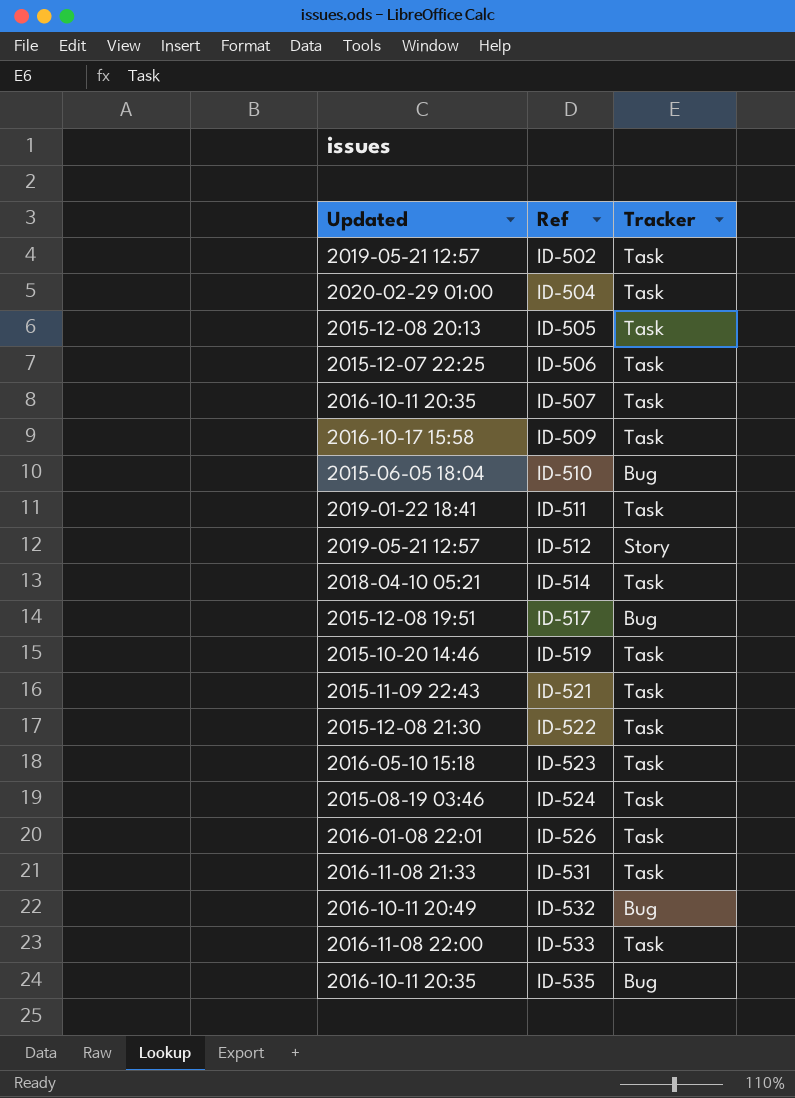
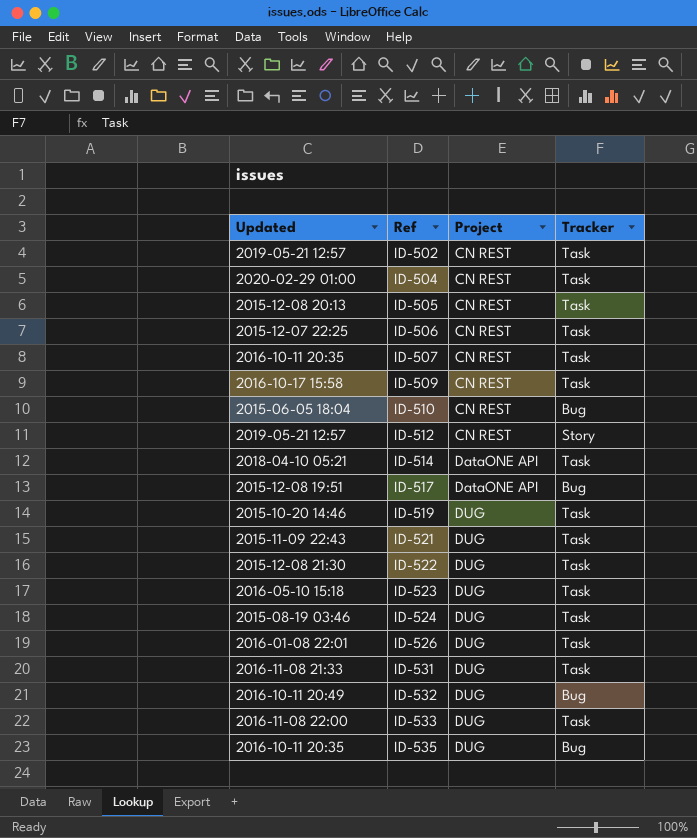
column Project | position: none -> 3
row ID-511: 2019-01-22 18:41 | Task -> none

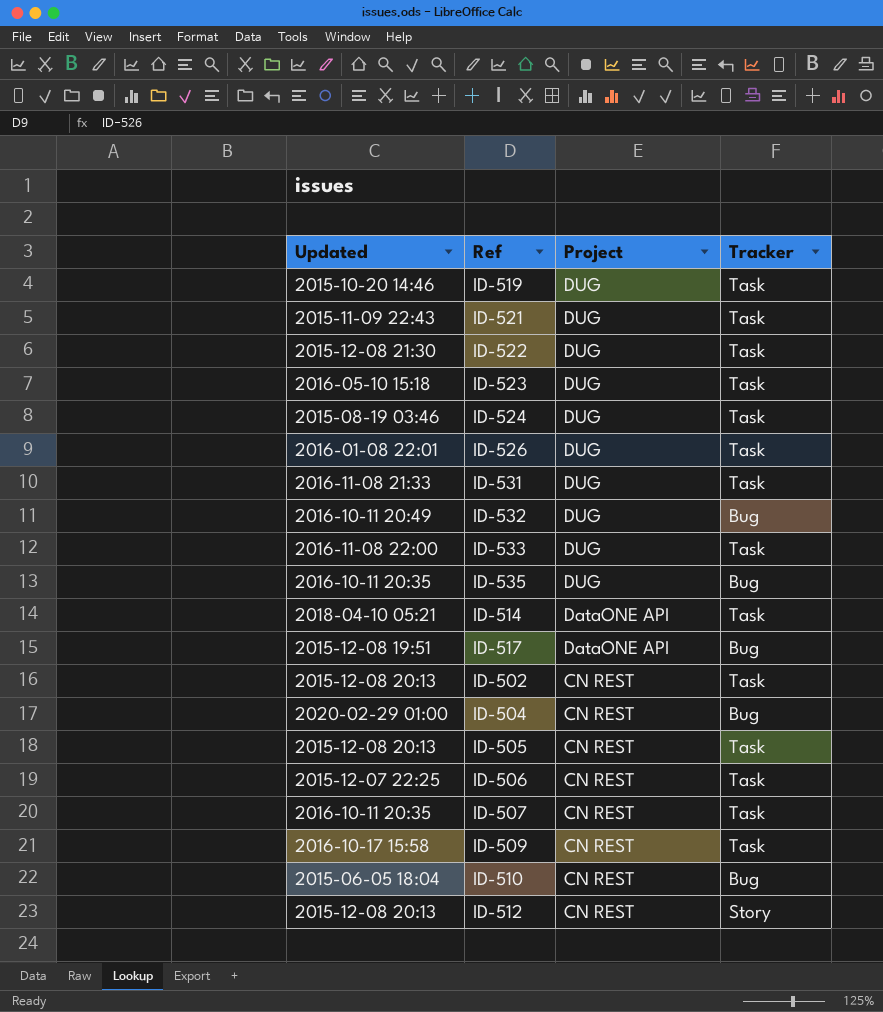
row order: Ref ascending -> Project descending
ID-502 | Updated: 2019-05-21 12:57 -> 2015-12-08 20:13
ID-504 | Tracker: Task -> Bug
ID-512 | Updated: 2019-05-21 12:57 -> 2015-12-08 20:13

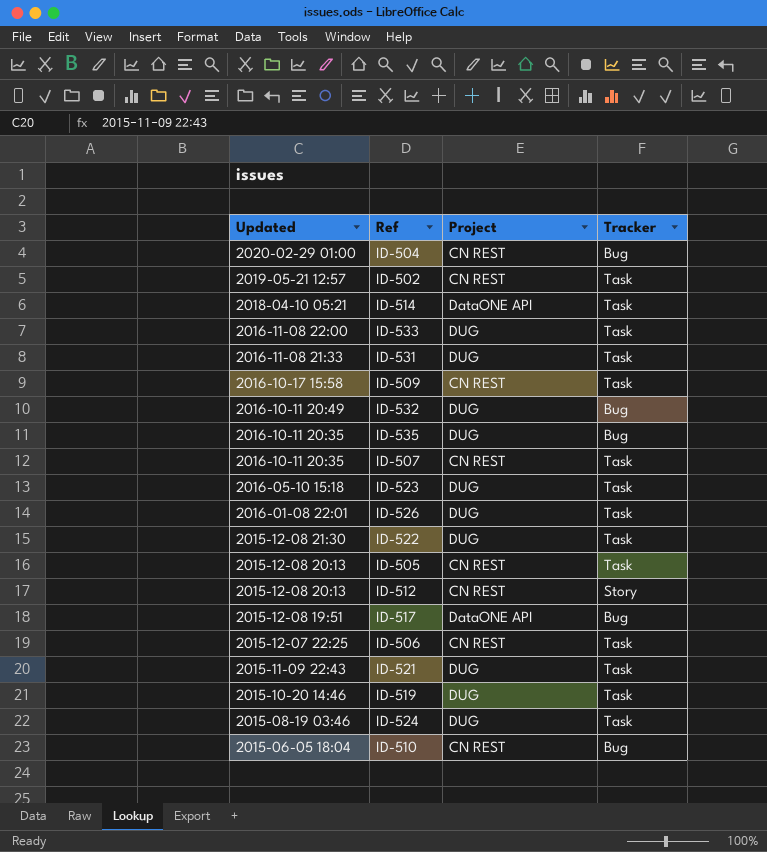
row order: Project descending -> Updated descending
ID-502 | Updated: 2015-12-08 20:13 -> 2019-05-21 12:57

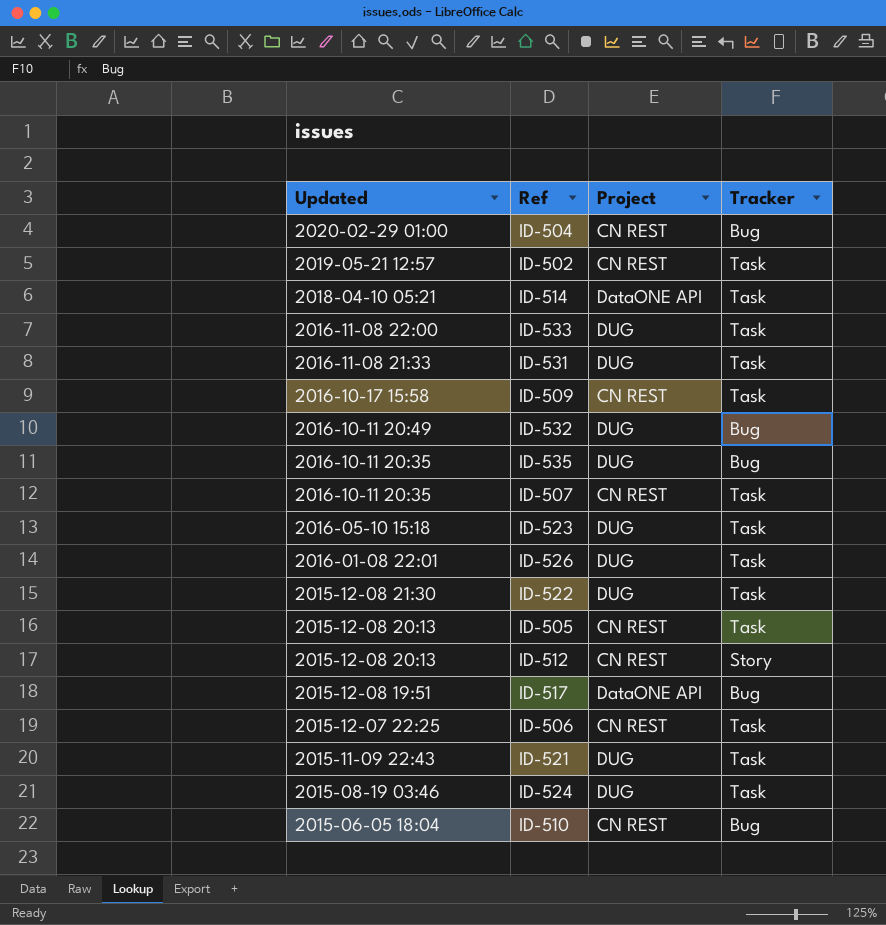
row ID-519: 2015-10-20 14:46 | DUG | Task -> none

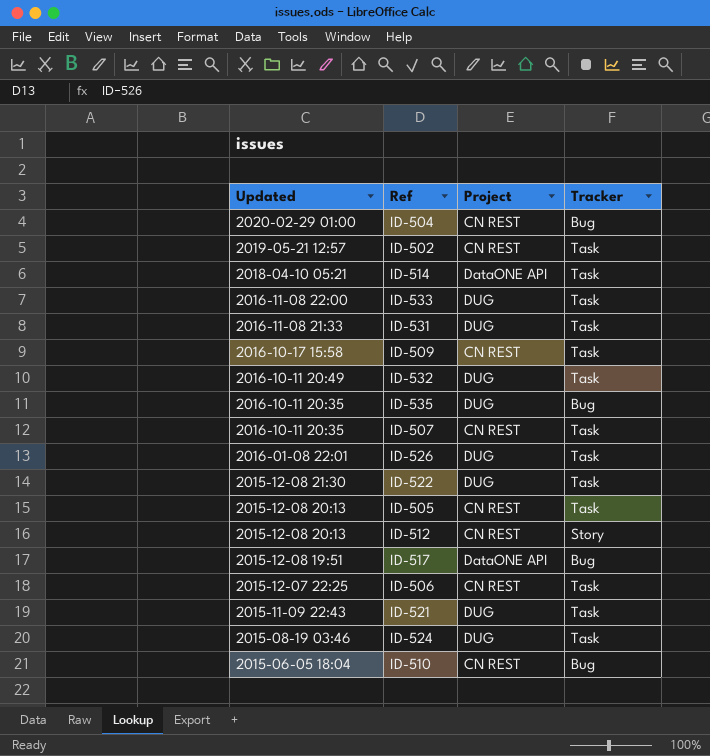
row ID-523: 2016-05-10 15:18 | DUG | Task -> none
ID-532 | Tracker: Bug -> Task

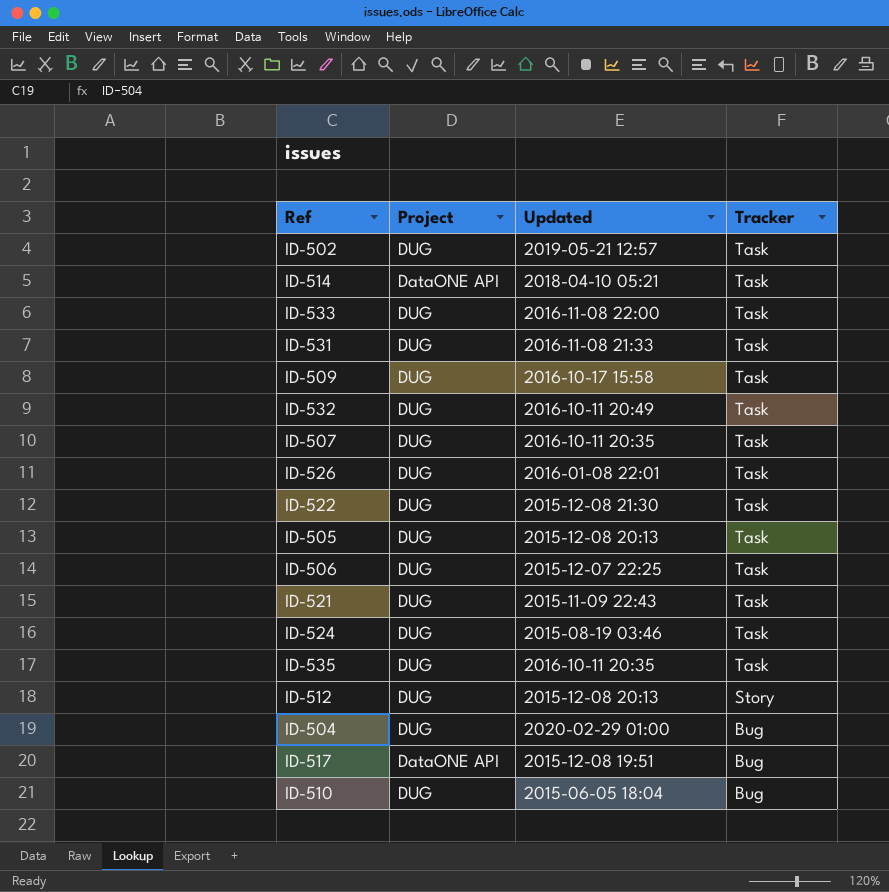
row order: Updated descending -> Tracker descending
column Updated | position: 1 -> 3
ID-502 | Project: CN REST -> DUG
ID-509 | Project: CN REST -> DUG
ID-507 | Project: CN REST -> DUG
ID-505 | Project: CN REST -> DUG
ID-506 | Project: CN REST -> DUG
ID-535 | Tracker: Bug -> Task
ID-512 | Project: CN REST -> DUG
ID-504 | Project: CN REST -> DUG
ID-510 | Project: CN REST -> DUG

